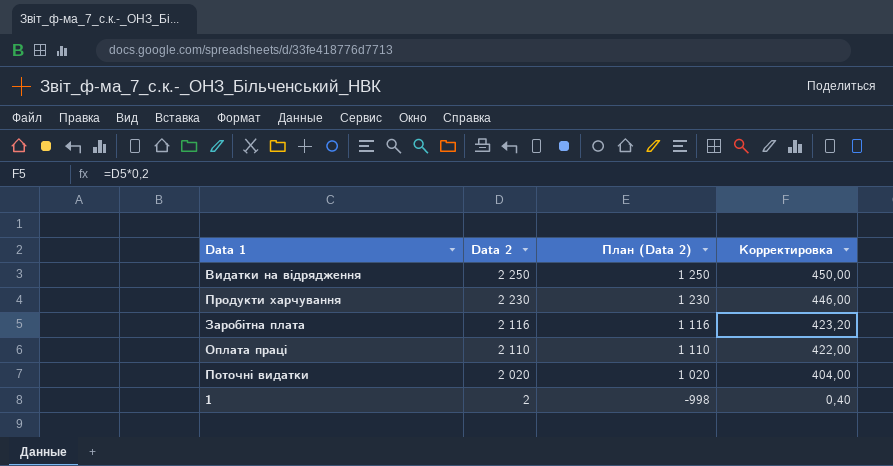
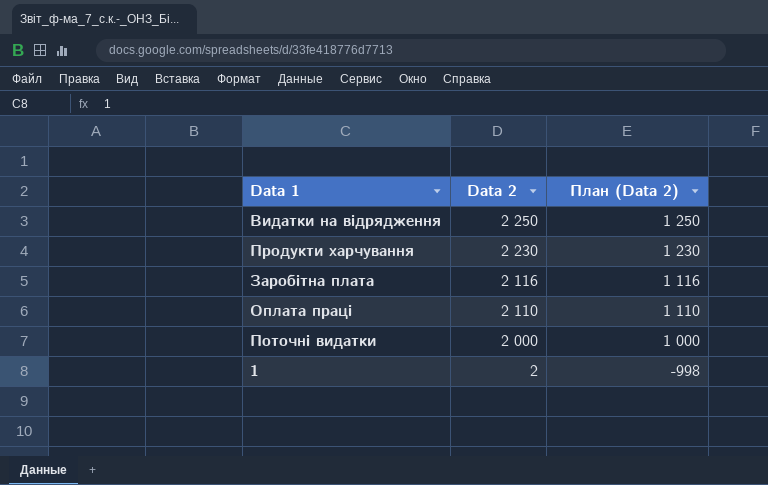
column Корректировка | formula: [Data 2] * 0,2 -> none
Поточні видатки | Data 2: 2 020 -> 2 000
Поточні видатки | План (Data 2): 1 020 -> 1 000

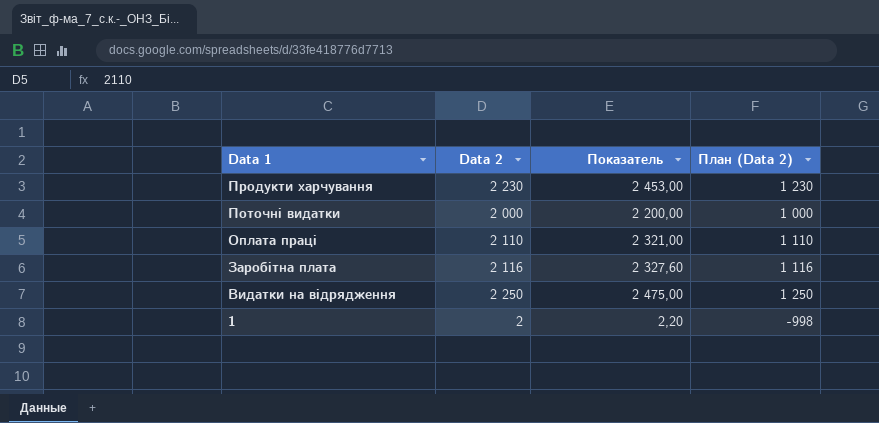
row order: Data 2 descending -> Data 1 descending
column Показатель | formula: none -> [Data 2] * 1,1

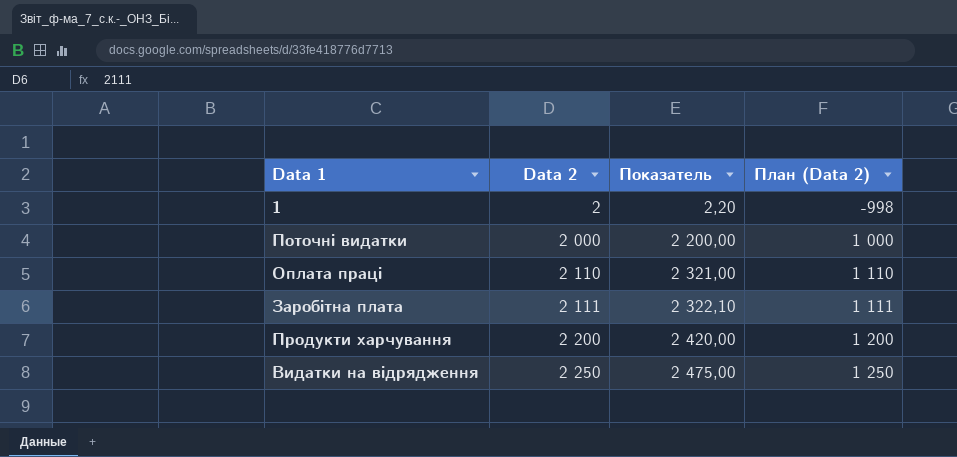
row order: Data 1 descending -> Data 2 ascending
Заробітна плата | Data 2: 2 116 -> 2 111
Заробітна плата | Показатель: 2 327,60 -> 2 322,10
Заробітна плата | План (Data 2): 1 116 -> 1 111
Продукти харчування | Data 2: 2 230 -> 2 200
Продукти харчування | Показатель: 2 453,00 -> 2 420,00
Продукти харчування | План (Data 2): 1 230 -> 1 200

